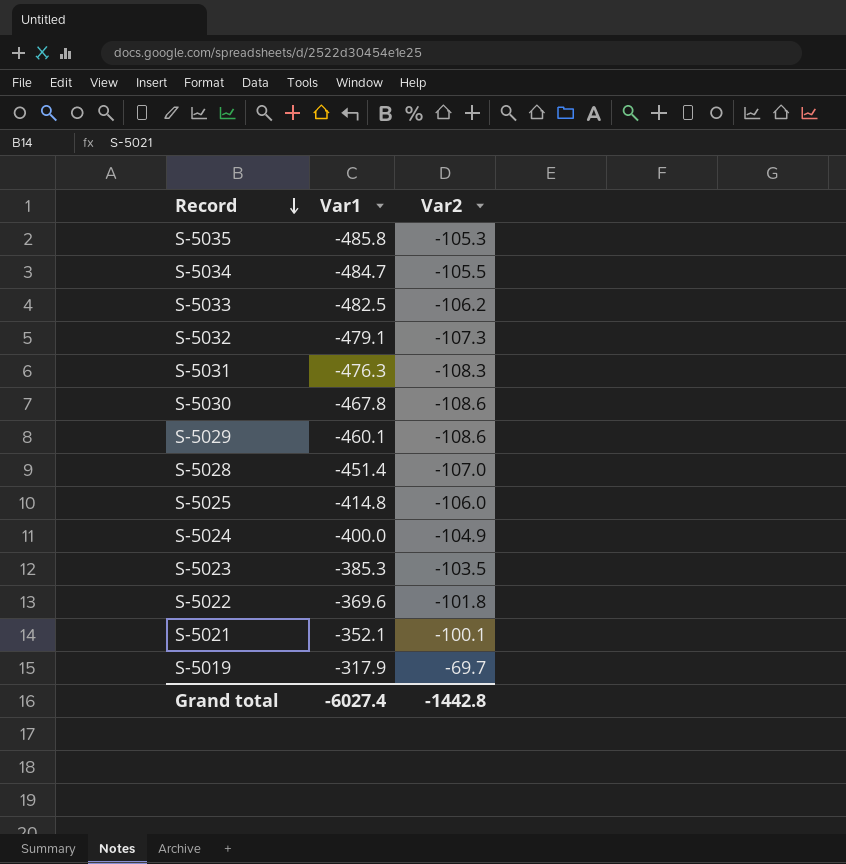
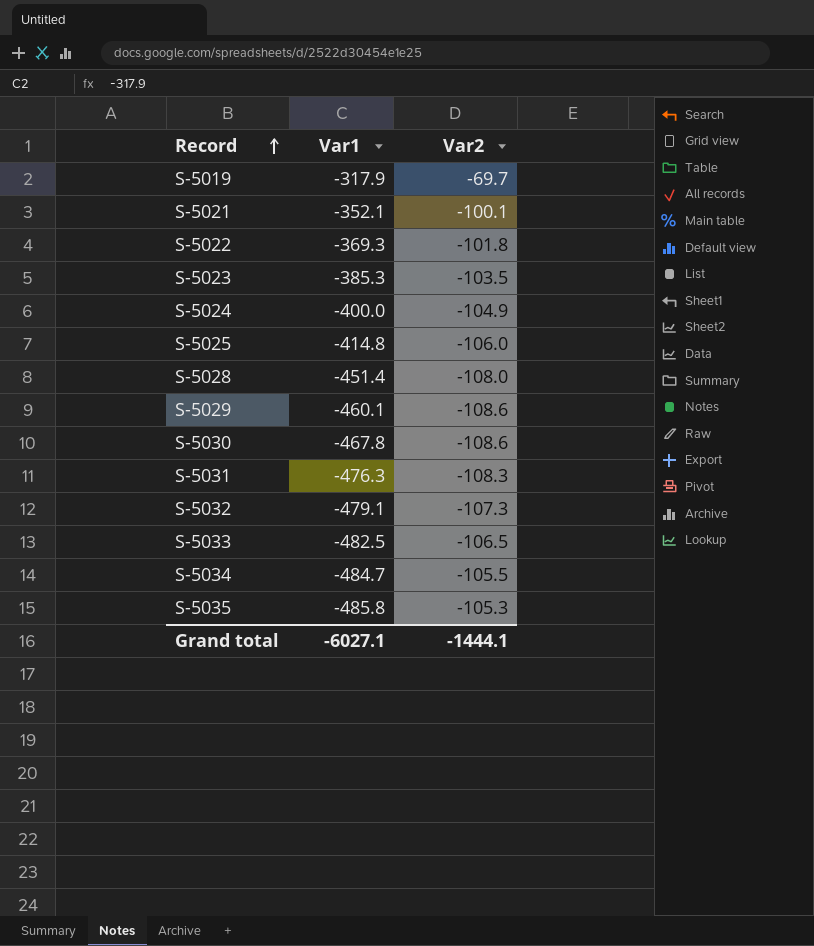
row order: Record descending -> Record ascending
S-5022 | Var1: -369.6 -> -369.3
S-5028 | Var2: -107.0 -> -108.0
S-5033 | Var2: -106.2 -> -106.5
Grand total | Var1: -6027.4 -> -6027.1
Grand total | Var2: -1442.8 -> -1444.1

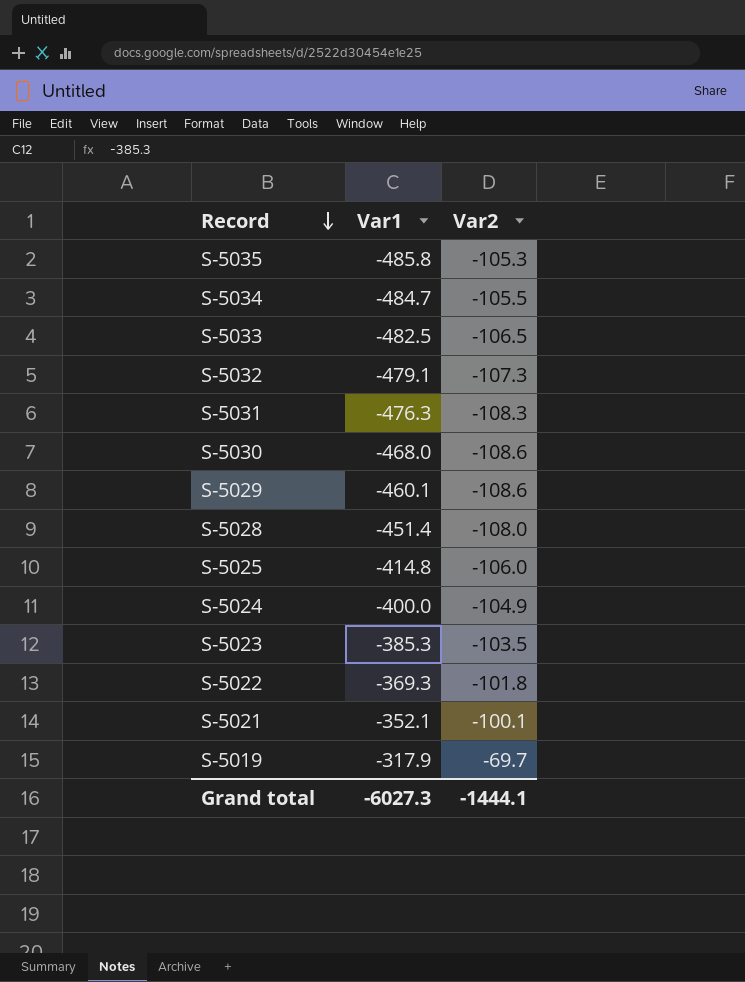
row order: Record ascending -> Record descending
S-5030 | Var1: -467.8 -> -468.0
Grand total | Var1: -6027.1 -> -6027.3

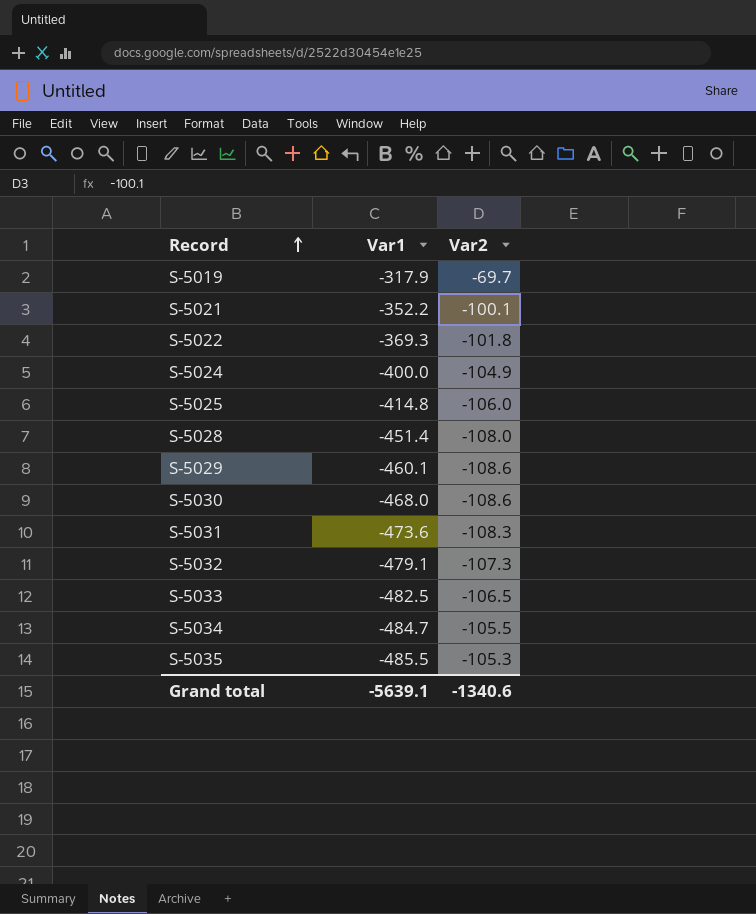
row order: Record descending -> Record ascending
row S-5023: -385.3 | -103.5 -> none
S-5021 | Var1: -352.1 -> -352.2
S-5031 | Var1: -476.3 -> -473.6
S-5035 | Var1: -485.8 -> -485.5
Grand total | Var1: -6027.3 -> -5639.1
Grand total | Var2: -1444.1 -> -1340.6

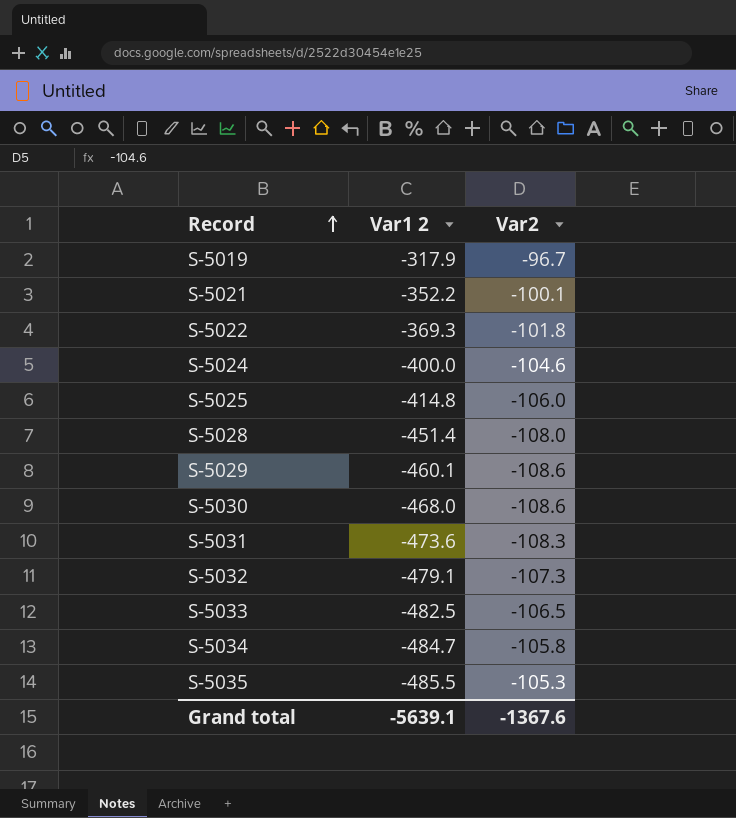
column name: Var1 -> Var1 2
S-5019 | Var2: -69.7 -> -96.7
S-5024 | Var2: -104.9 -> -104.6
S-5034 | Var2: -105.5 -> -105.8
Grand total | Var2: -1340.6 -> -1367.6

